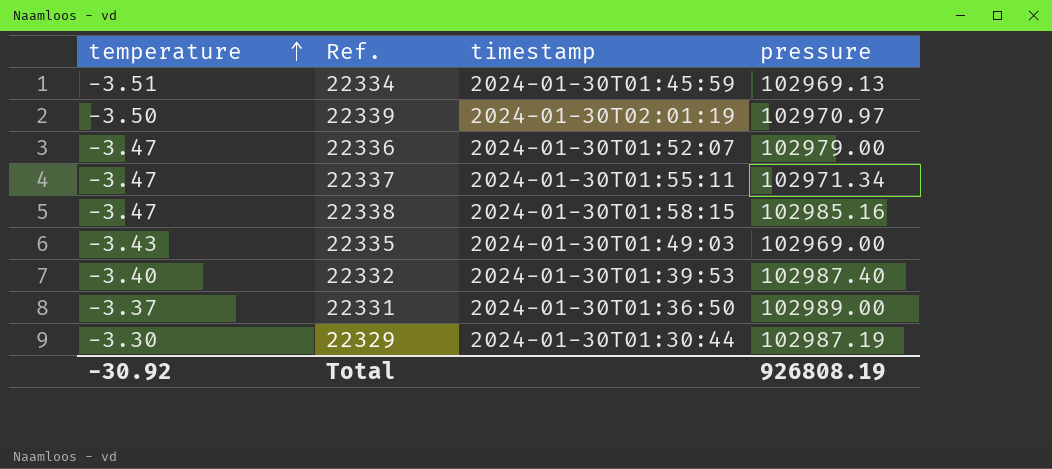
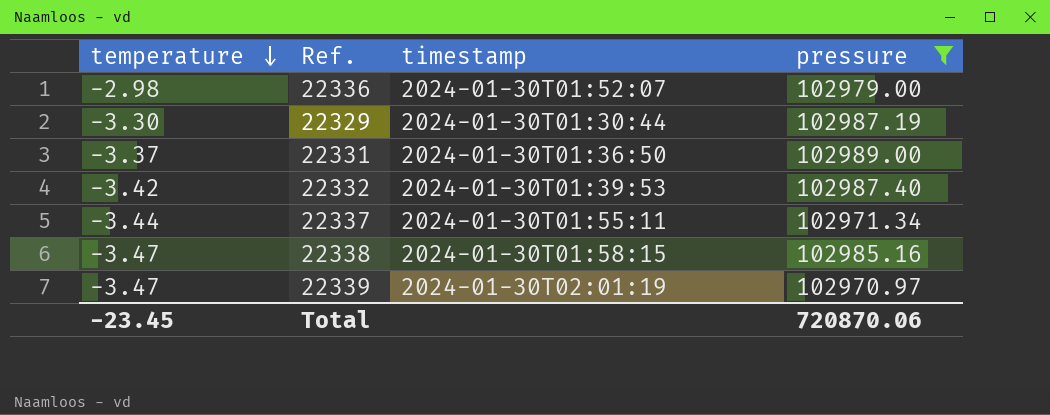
filter: none -> pressure >= 102970.97
row order: temperature ascending -> temperature descending
22336 | temperature: -3.47 -> -2.98
22332 | temperature: -3.40 -> -3.42
22337 | temperature: -3.47 -> -3.44
22339 | temperature: -3.50 -> -3.47
Total | temperature: -30.92 -> -23.45
Total | pressure: 926808.19 -> 720870.06

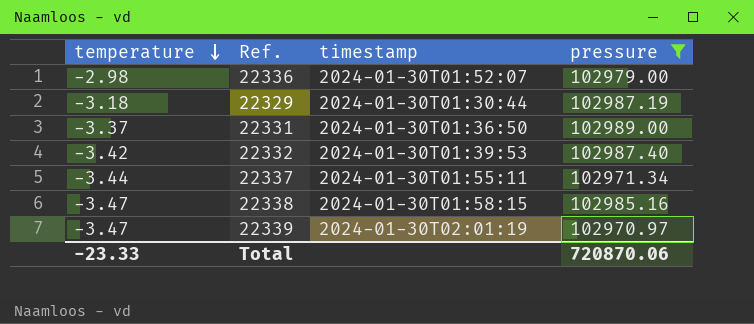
22329 | temperature: -3.30 -> -3.18
Total | temperature: -23.45 -> -23.33

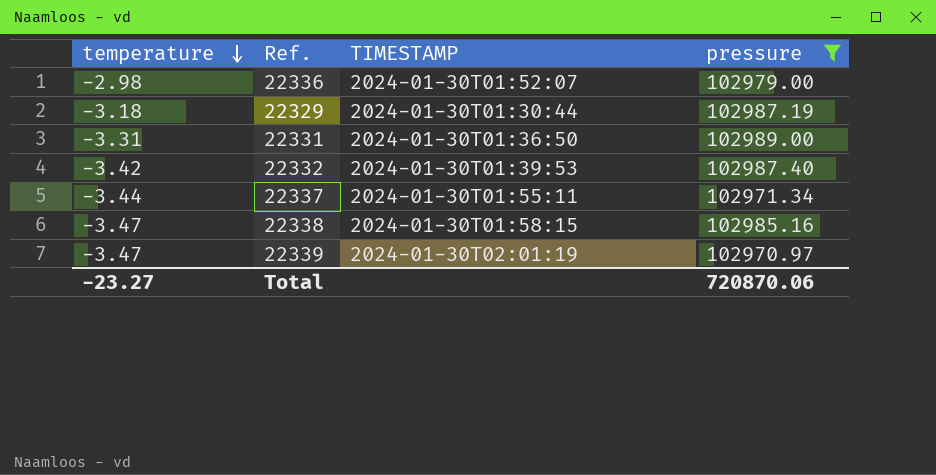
column name: timestamp -> TIMESTAMP
22331 | temperature: -3.37 -> -3.31
Total | temperature: -23.33 -> -23.27

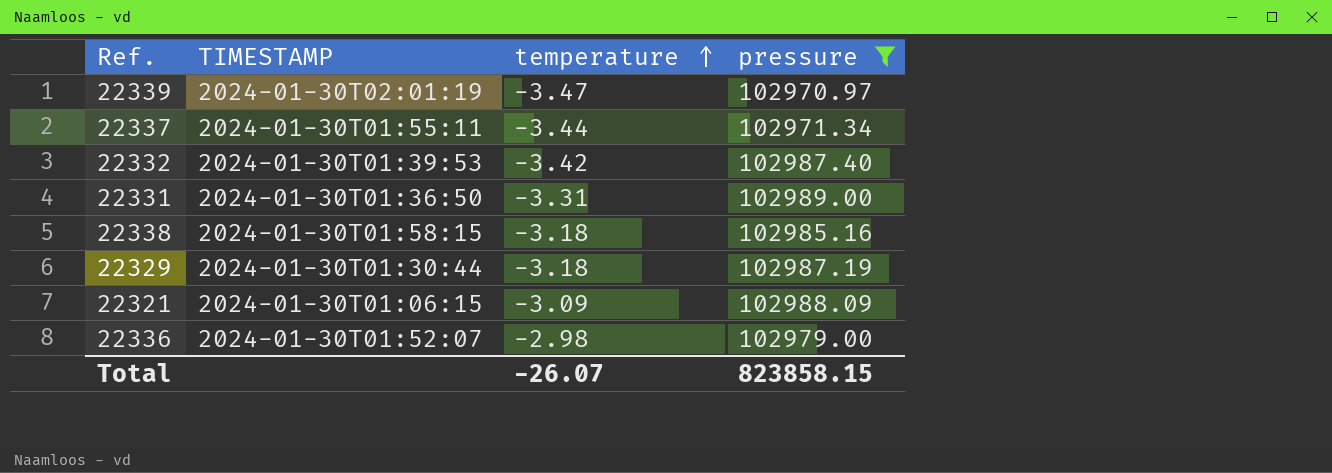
row order: temperature descending -> temperature ascending
column temperature | position: 1 -> 3
22338 | temperature: -3.47 -> -3.18
row 22321: none -> 2024-01-30T01:06:15 | -3.09 | 102988.09
Total | temperature: -23.27 -> -26.07
Total | pressure: 720870.06 -> 823858.15

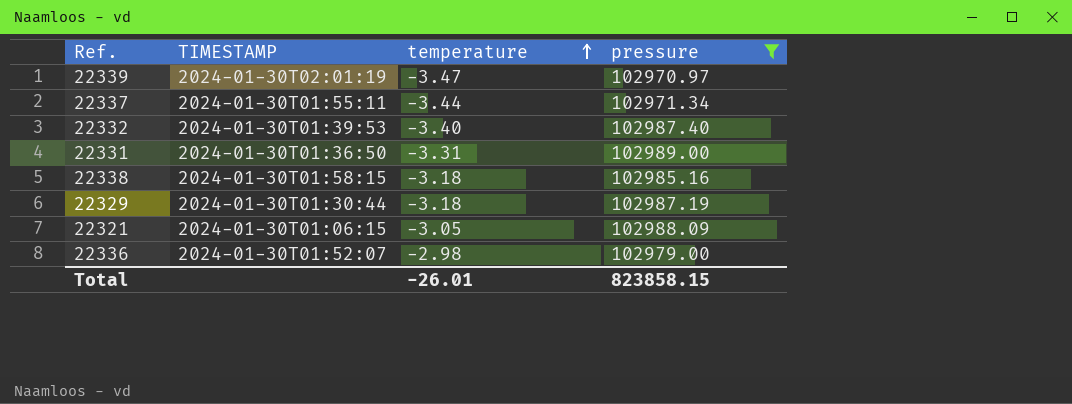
22332 | temperature: -3.42 -> -3.40
22321 | temperature: -3.09 -> -3.05
Total | temperature: -26.07 -> -26.01

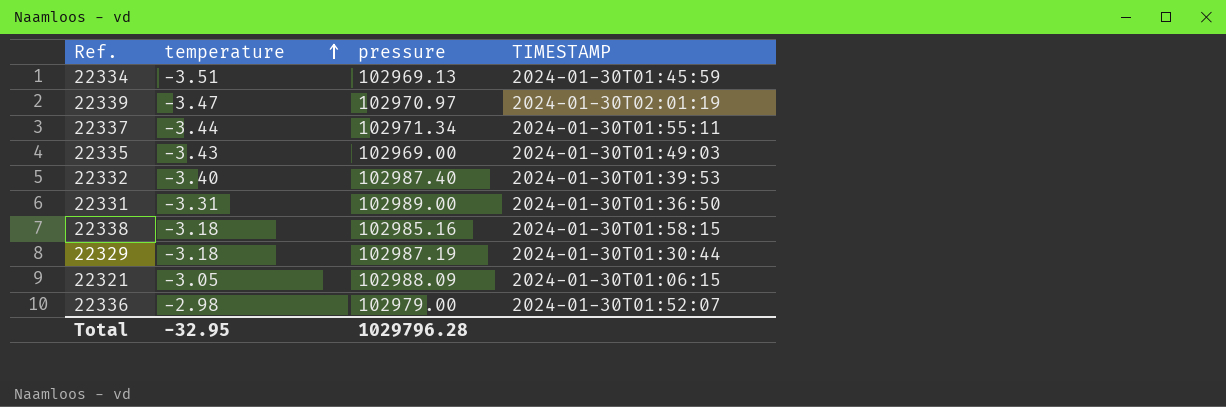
filter: pressure >= 102970.97 -> none
column TIMESTAMP | position: 2 -> 4
Total | temperature: -26.01 -> -32.95
Total | pressure: 823858.15 -> 1029796.28

